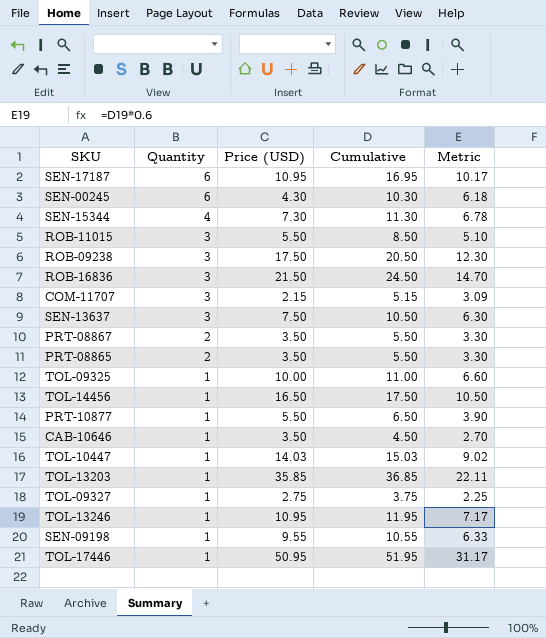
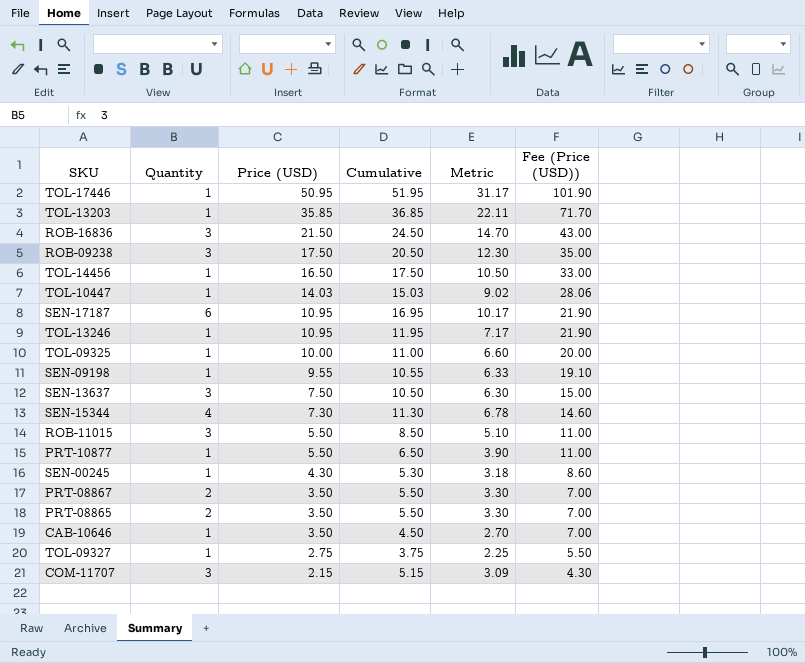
row order: Quantity descending -> Price (USD) descending
column Fee (Price (USD)) | formula: none -> [Price (USD)] * 2
SEN-00245 | Quantity: 6 -> 1
SEN-00245 | Cumulative: 10.30 -> 5.30
SEN-00245 | Metric: 6.18 -> 3.18

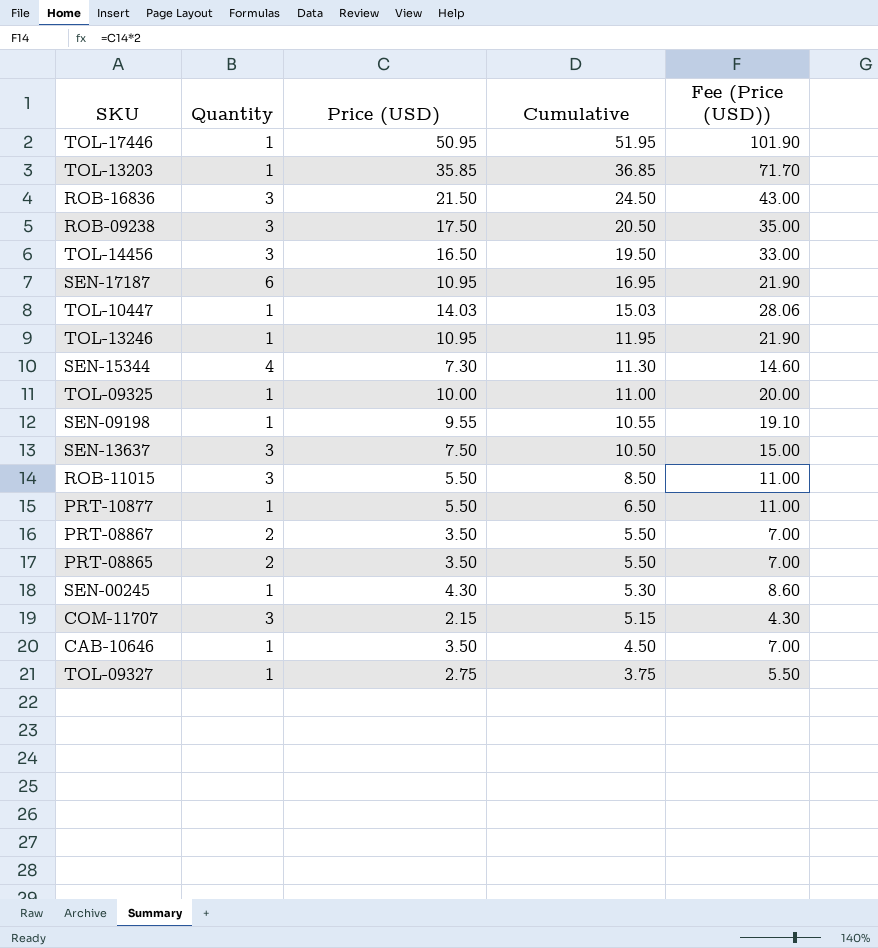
row order: Price (USD) descending -> Cumulative descending
column Metric | formula: [Cumulative] * 0.6 -> none
TOL-14456 | Quantity: 1 -> 3
TOL-14456 | Cumulative: 17.50 -> 19.50

